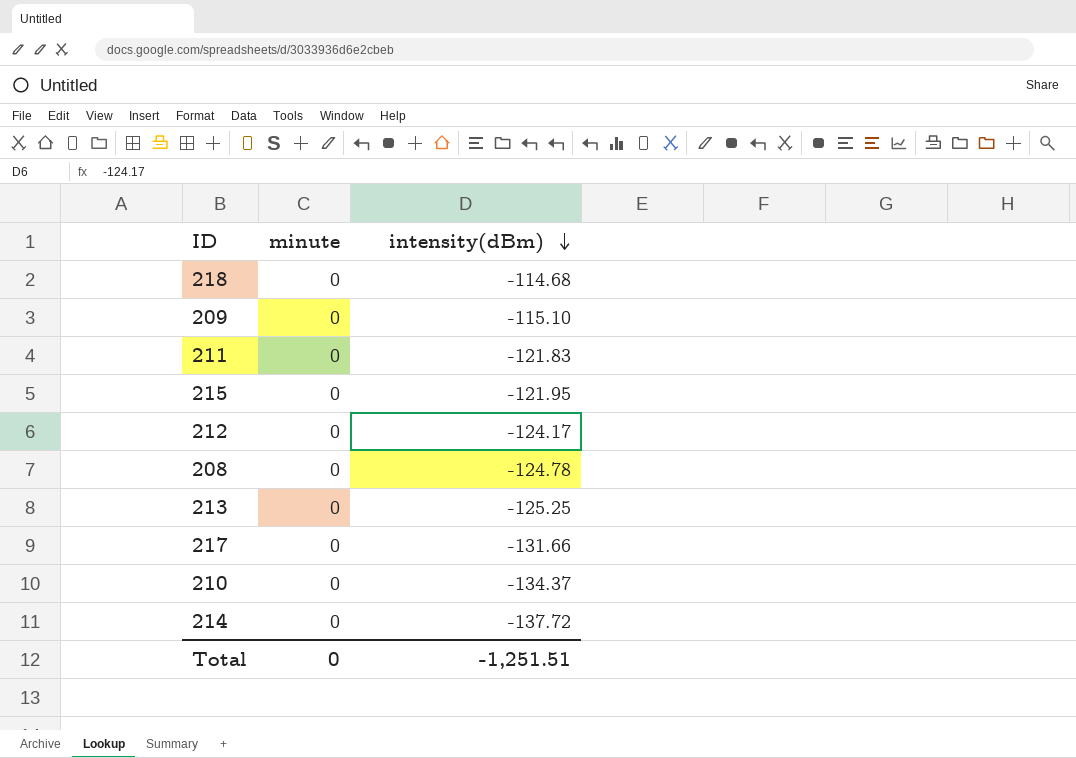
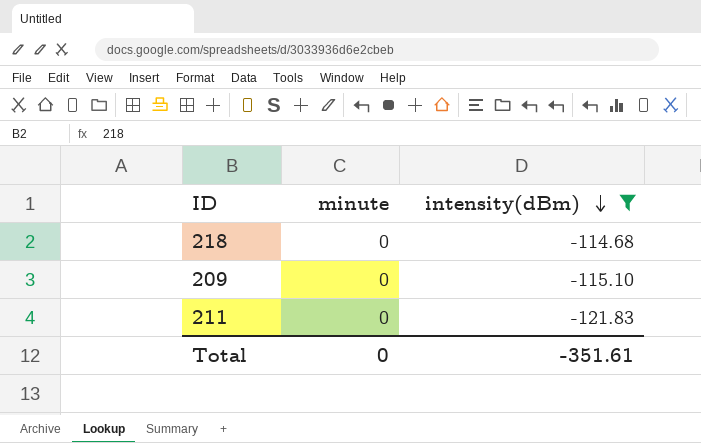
filter: none -> intensity(dBm) >= -121.83
Total | intensity(dBm): -1,251.51 -> -351.61

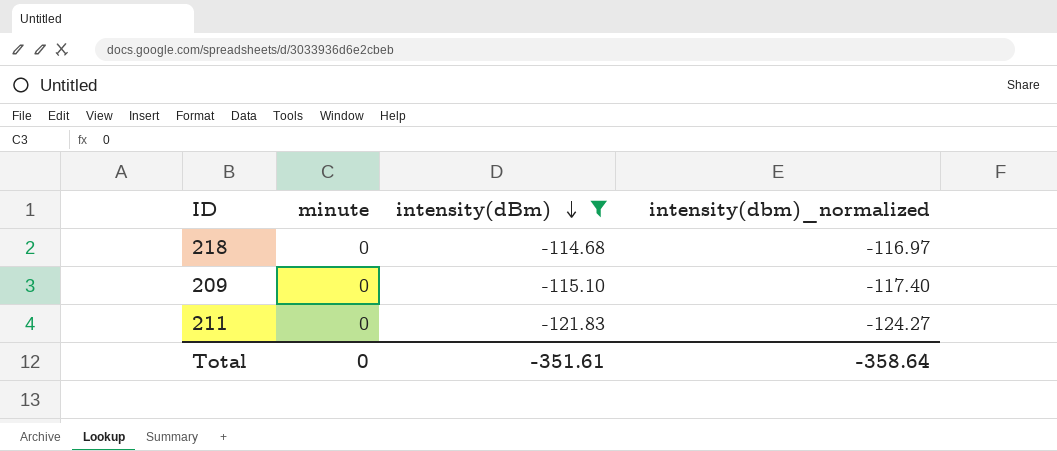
column intensity(dbm)_normalized | formula: none -> [intensity(dBm)] * 1.02

